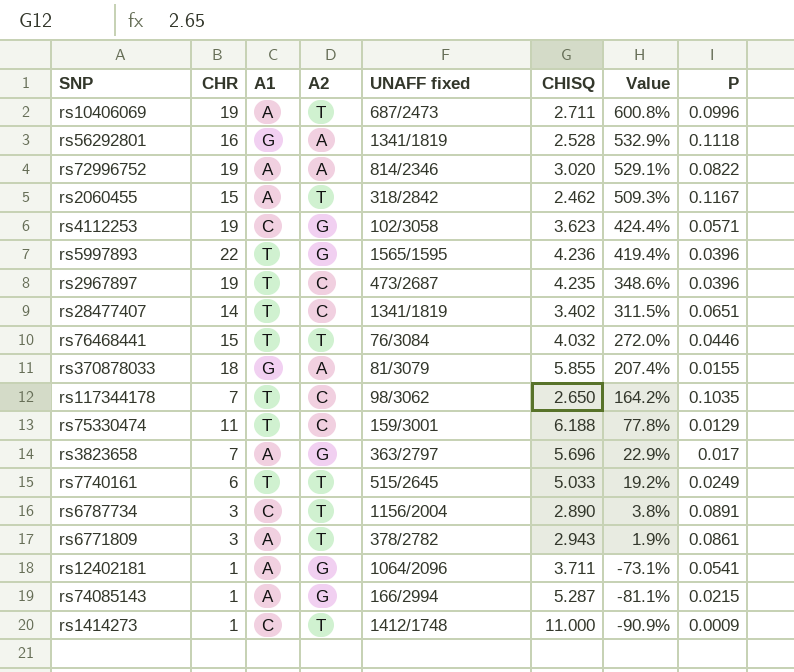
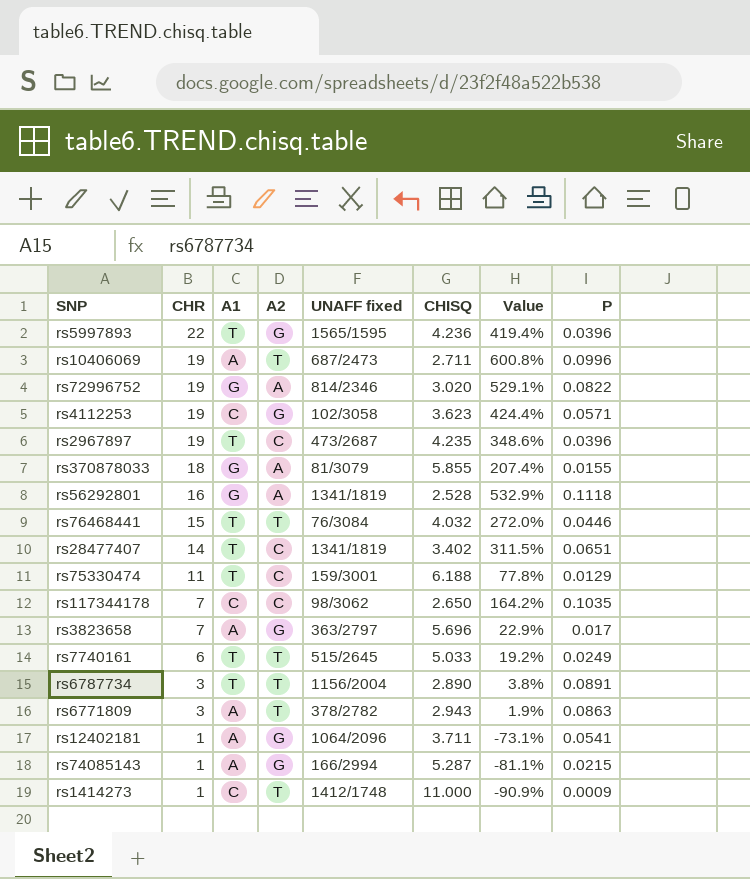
row order: Value descending -> CHR descending
row rs2060455: 15 | A | T | 318/2842 | 2.462 | 509.3% | 0.1167 -> none
rs72996752 | A1: A -> G
rs117344178 | A1: T -> C
rs6787734 | A1: C -> T
rs6771809 | P: 0.0861 -> 0.0863

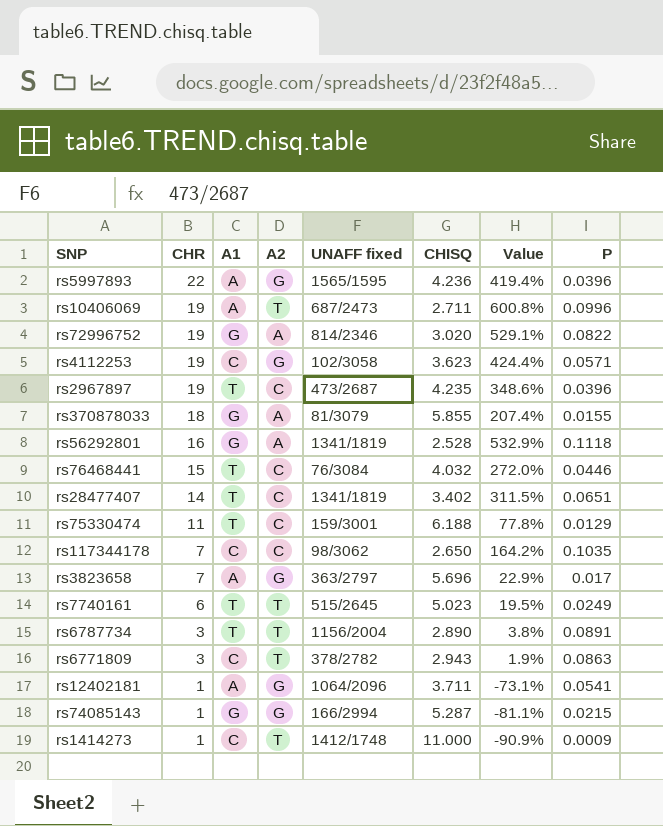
rs5997893 | A1: T -> A
rs76468441 | A2: T -> C
rs7740161 | CHISQ: 5.033 -> 5.023
rs7740161 | Value: 19.2% -> 19.5%
rs6771809 | A1: A -> C
rs74085143 | A1: A -> G

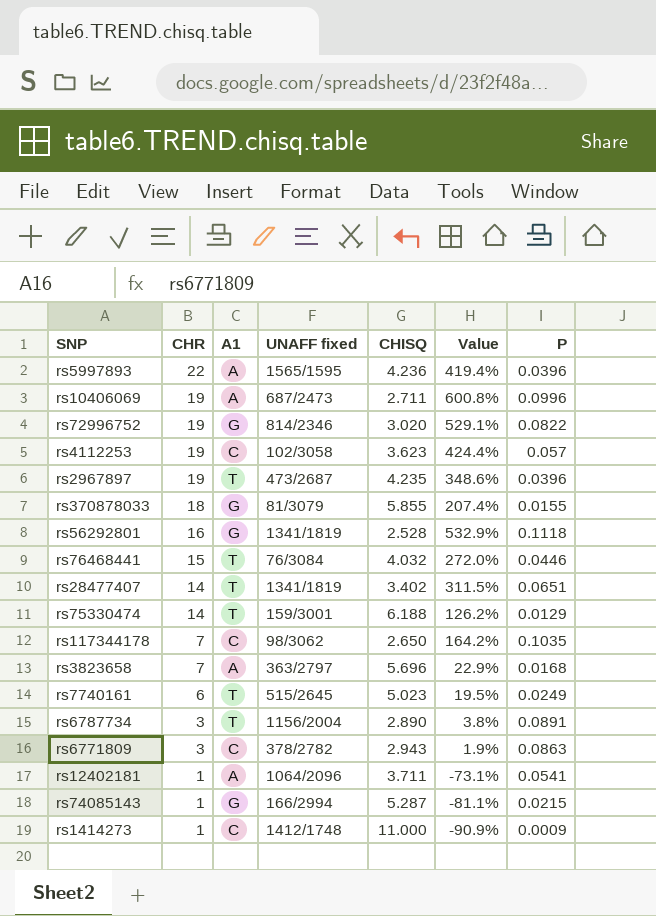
column A2 | position: 4 -> none
rs4112253 | P: 0.0571 -> 0.057
rs75330474 | CHR: 11 -> 14
rs75330474 | Value: 77.8% -> 126.2%
rs3823658 | P: 0.017 -> 0.0168

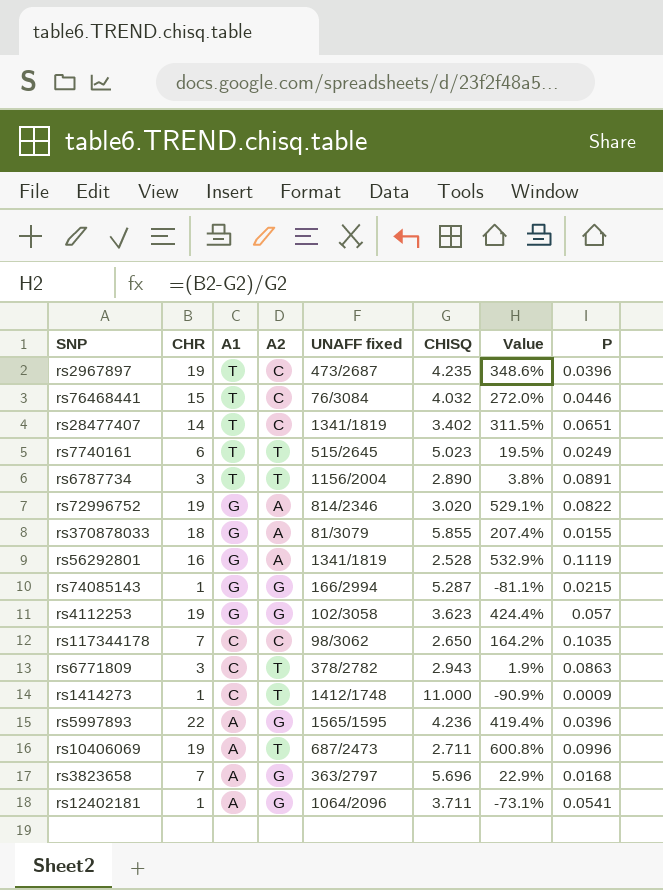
row order: CHR descending -> A1 descending
column A2 | position: none -> 4
row rs75330474: 14 | T | 159/3001 | 6.188 | 126.2% | 0.0129 -> none
rs56292801 | P: 0.1118 -> 0.1119
rs4112253 | A1: C -> G

